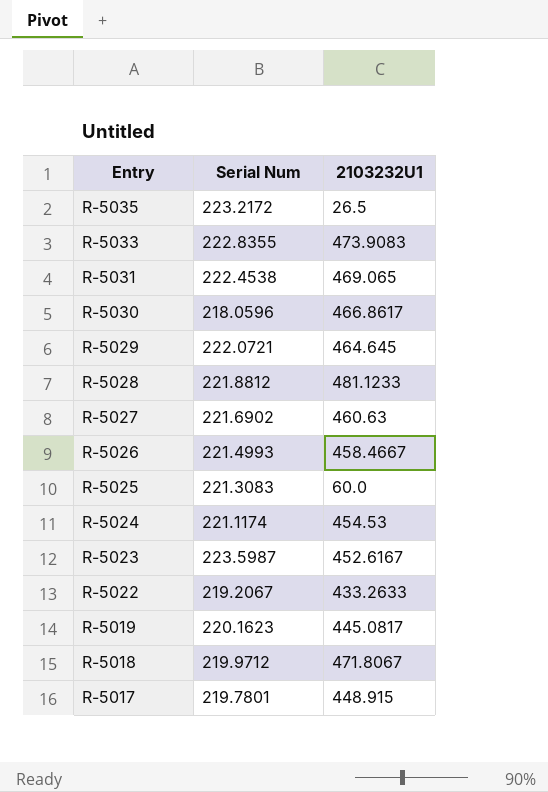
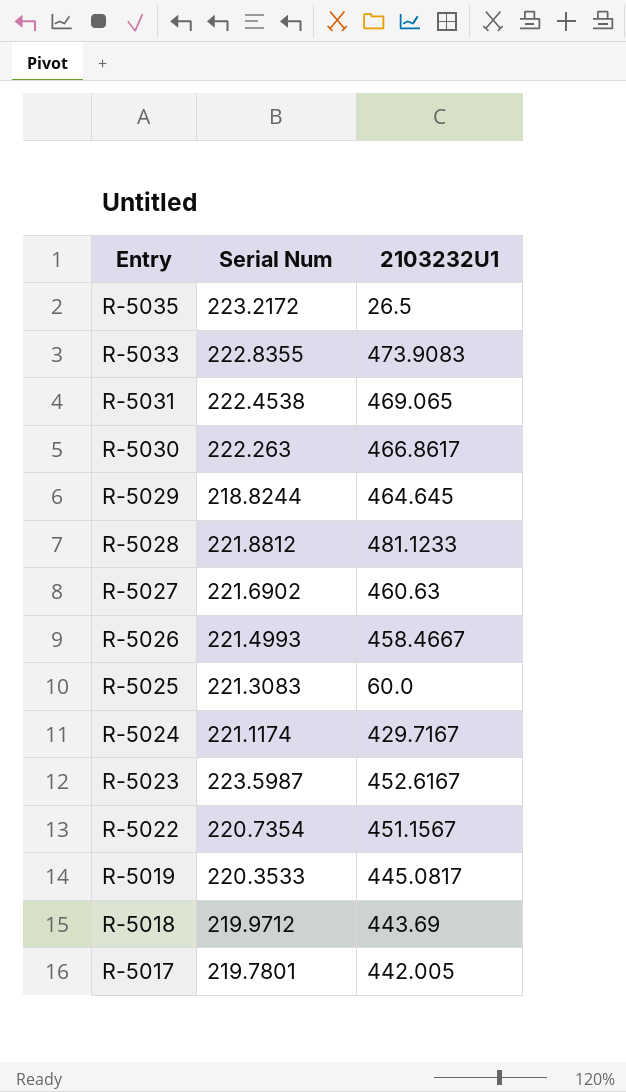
R-5030 | Serial Num: 218.0596 -> 222.263
R-5029 | Serial Num: 222.0721 -> 218.8244
R-5024 | 2103232U1: 454.53 -> 429.7167
R-5022 | Serial Num: 219.2067 -> 220.7354
R-5022 | 2103232U1: 433.2633 -> 451.1567
R-5019 | Serial Num: 220.1623 -> 220.3533
R-5018 | 2103232U1: 471.8067 -> 443.69
R-5017 | 2103232U1: 448.915 -> 442.005

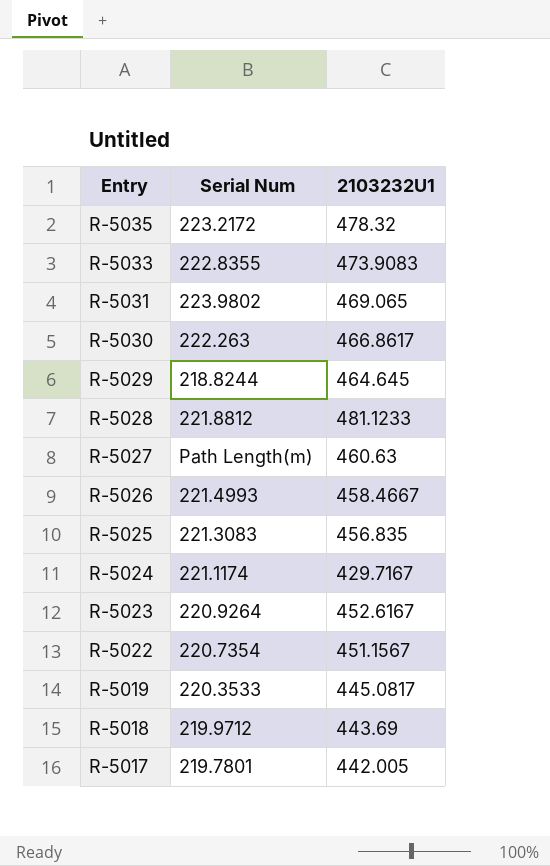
R-5035 | 2103232U1: 26.5 -> 478.32
R-5031 | Serial Num: 222.4538 -> 223.9802
R-5027 | Serial Num: 221.6902 -> Path Length(m)
R-5025 | 2103232U1: 60.0 -> 456.835
R-5023 | Serial Num: 223.5987 -> 220.9264

